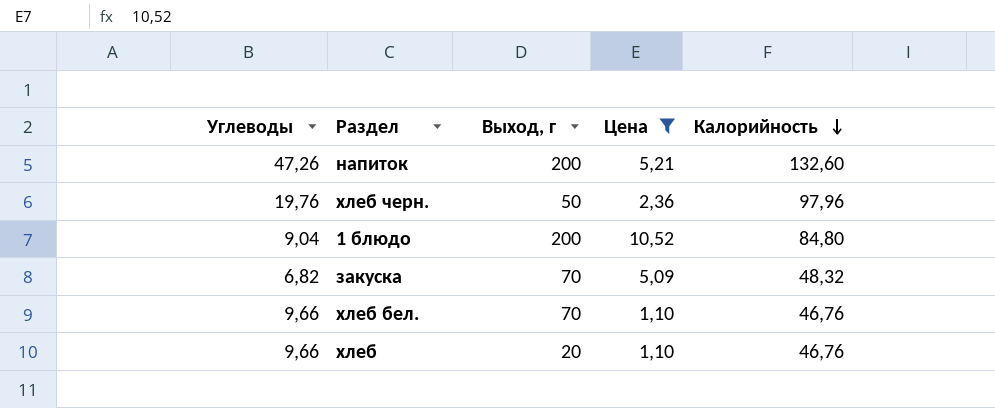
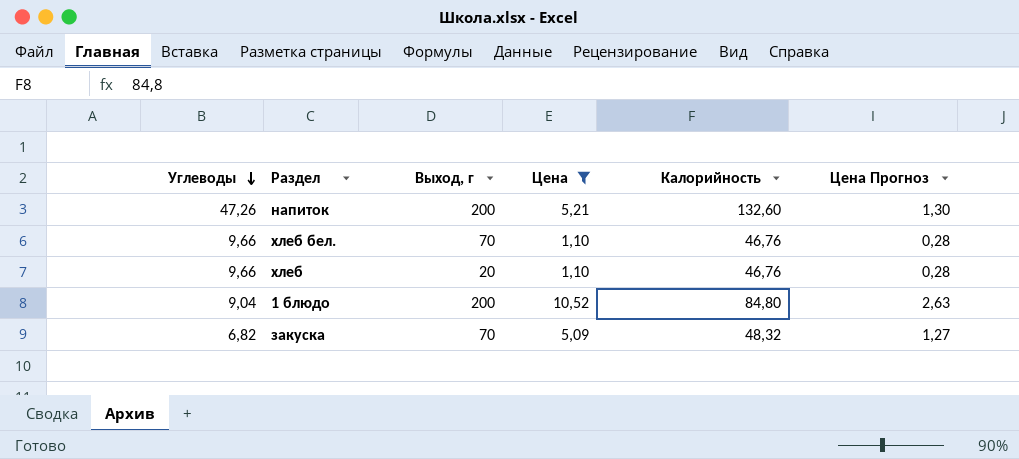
row order: Калорийность descending -> Углеводы descending
column Цена Прогноз | formula: none -> [Цена] * 0,25
row хлеб черн.: 19,76 | 50 | 2,36 | 97,96 -> none

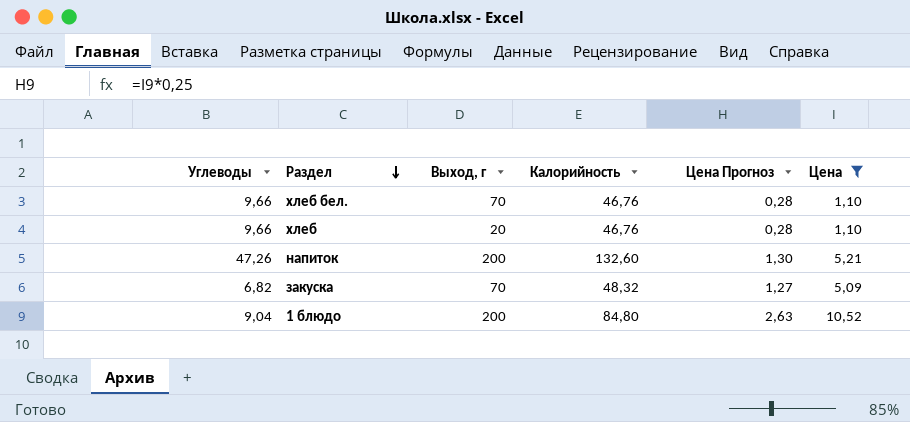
row order: Углеводы descending -> Раздел descending
column Цена | position: 4 -> 6

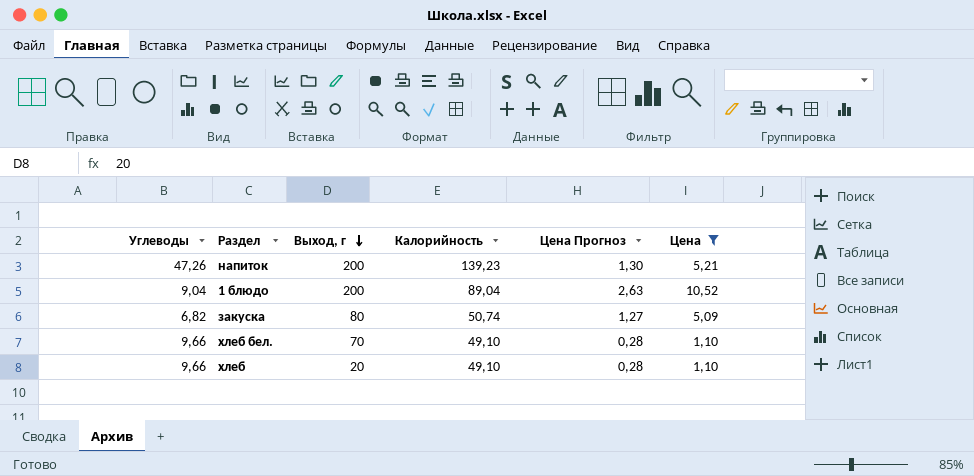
row order: Раздел descending -> Выход, г descending
напиток | Калорийность: 132,60 -> 139,23
1 блюдо | Калорийность: 84,80 -> 89,04
закуска | Выход, г: 70 -> 80
закуска | Калорийность: 48,32 -> 50,74
хлеб бел. | Калорийность: 46,76 -> 49,10
хлеб | Калорийность: 46,76 -> 49,10

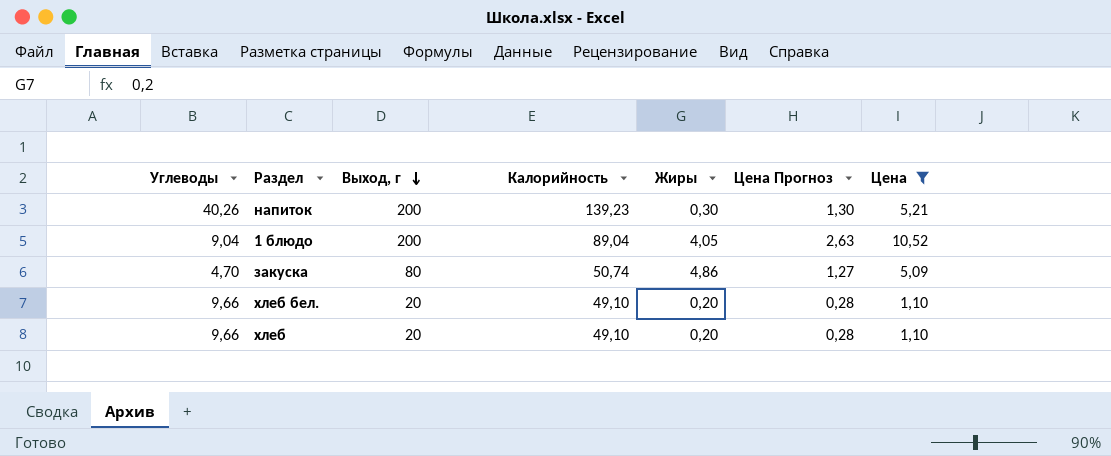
column Жиры | position: none -> 5
напиток | Углеводы: 47,26 -> 40,26
закуска | Углеводы: 6,82 -> 4,70
хлеб бел. | Выход, г: 70 -> 20

